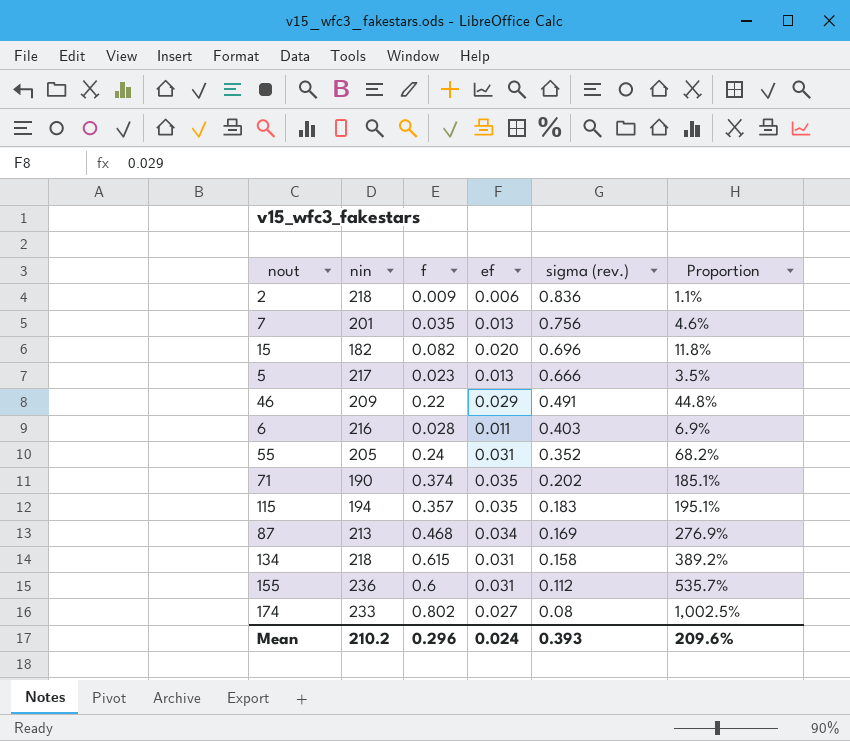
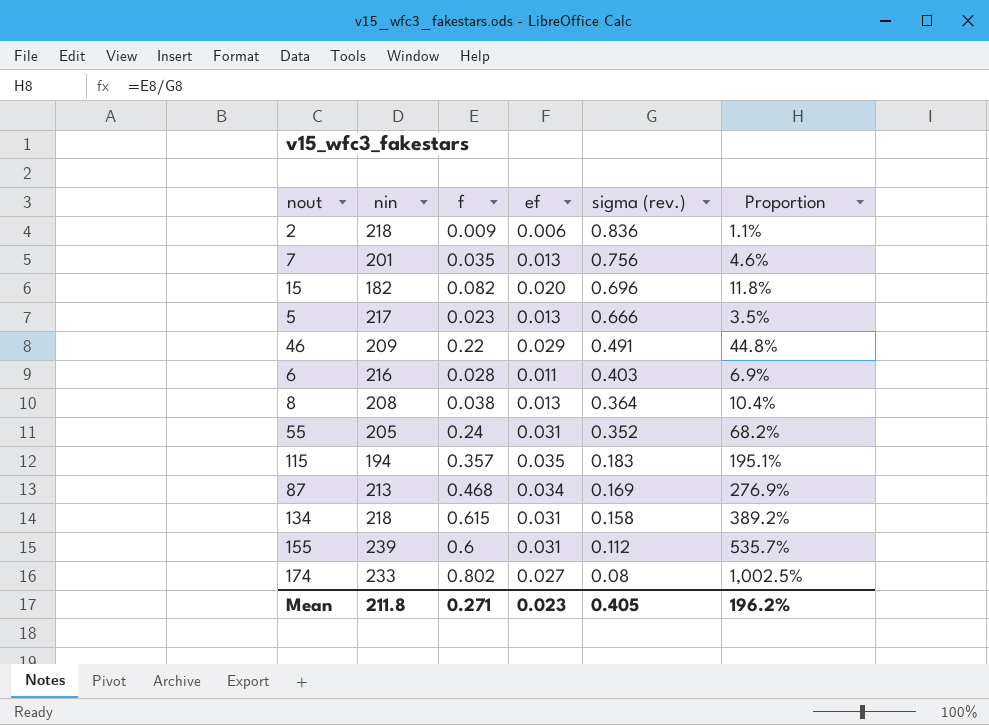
row 71: 190 | 0.374 | 0.035 | 0.202 | 185.1% -> none
row 8: none -> 208 | 0.038 | 0.013 | 0.364 | 10.4%
155 | nin: 236 -> 239
Mean | nin: 210.2 -> 211.8
Mean | f: 0.296 -> 0.271
Mean | ef: 0.024 -> 0.023
Mean | sigma (rev.): 0.393 -> 0.405
Mean | Proportion: 209.6% -> 196.2%

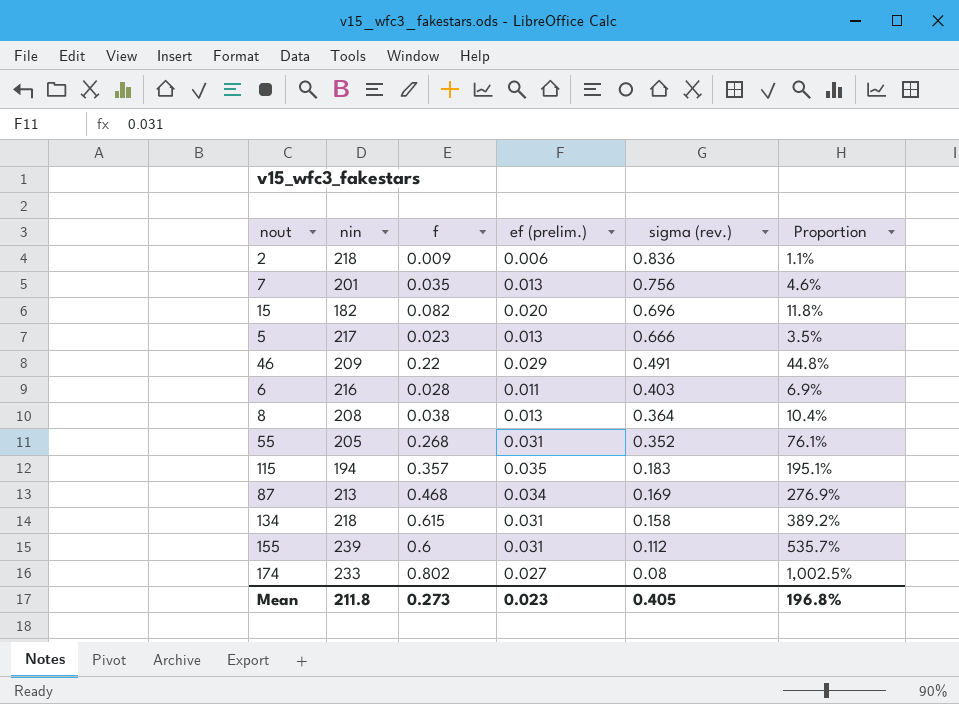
column name: ef -> ef (prelim.)
55 | f: 0.24 -> 0.268
55 | Proportion: 68.2% -> 76.1%
Mean | f: 0.271 -> 0.273
Mean | Proportion: 196.2% -> 196.8%

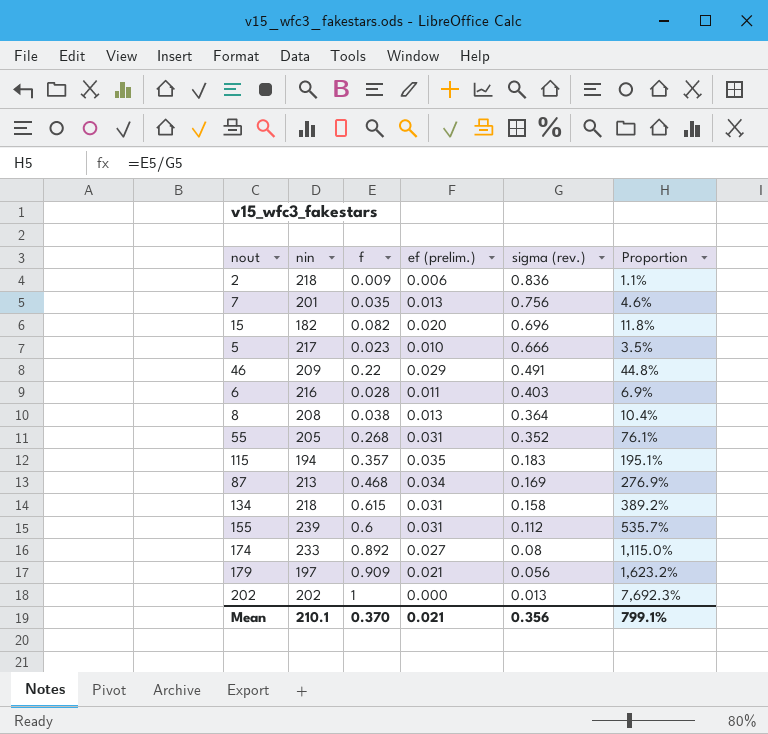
5 | ef (prelim.): 0.013 -> 0.010
174 | f: 0.802 -> 0.892
174 | Proportion: 1,002.5% -> 1,115.0%
row 179: none -> 197 | 0.909 | 0.021 | 0.056 | 1,623.2%
row 202: none -> 202 | 1 | 0.000 | 0.013 | 7,692.3%
Mean | nin: 211.8 -> 210.1
Mean | f: 0.273 -> 0.370
Mean | ef (prelim.): 0.023 -> 0.021
Mean | sigma (rev.): 0.405 -> 0.356
Mean | Proportion: 196.8% -> 799.1%

